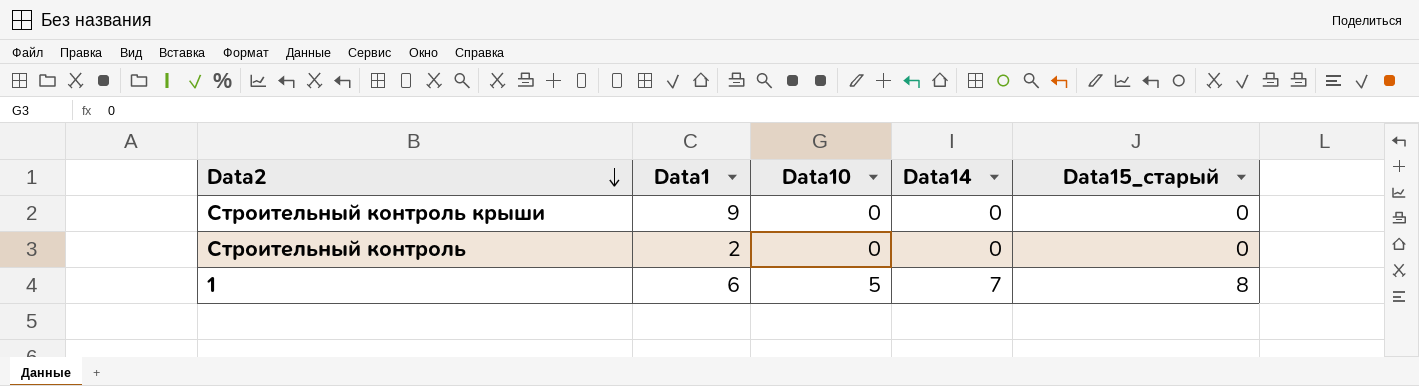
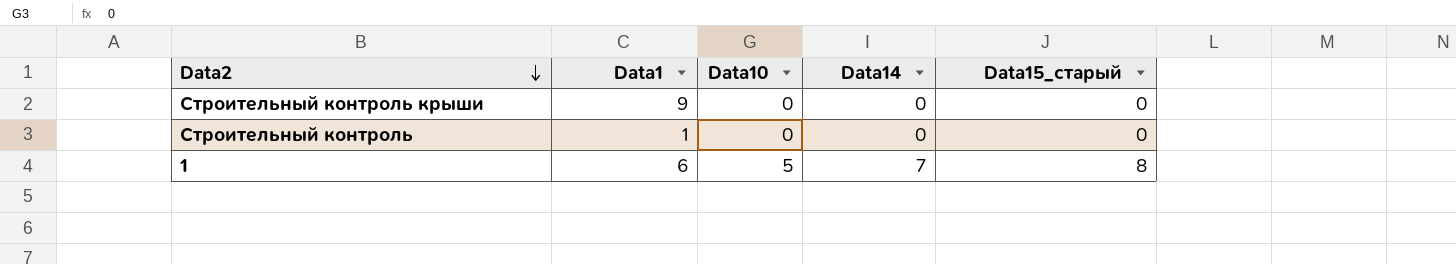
Строительный контроль | Data1: 2 -> 1

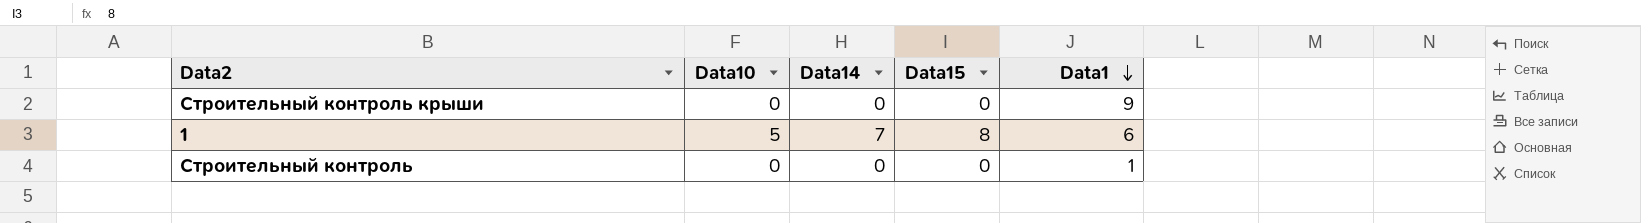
row order: Data2 descending -> Data1 descending
column name: Data15_старый -> Data15
column Data1 | position: 2 -> 5

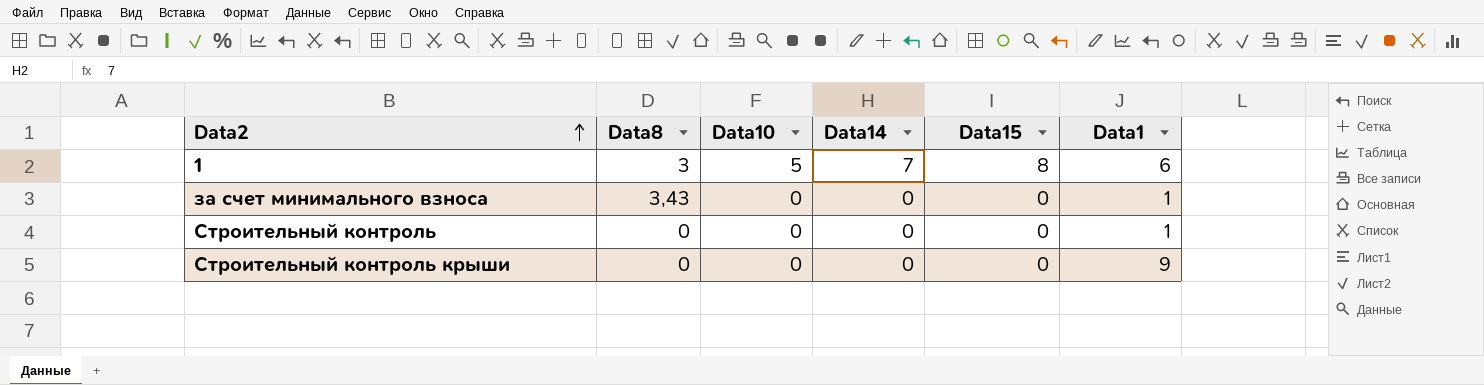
row order: Data1 descending -> Data2 ascending
column Data8 | position: none -> 2
row за счет минимального взноса: none -> 3,43 | 0 | 0 | 0 | 1

